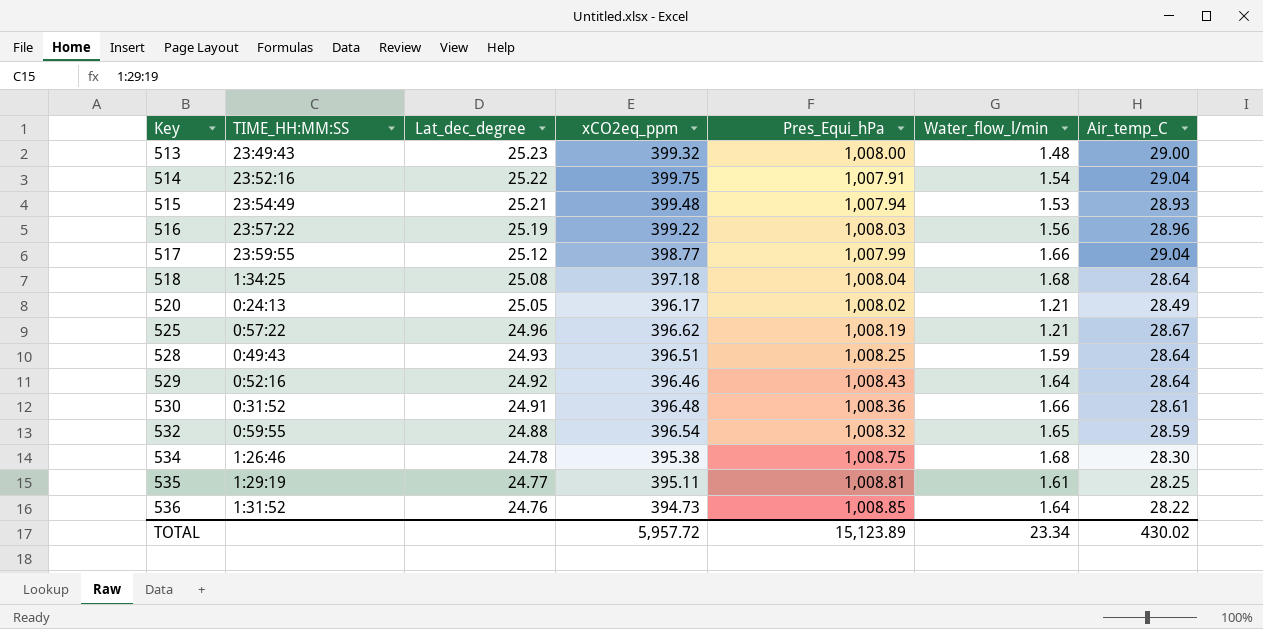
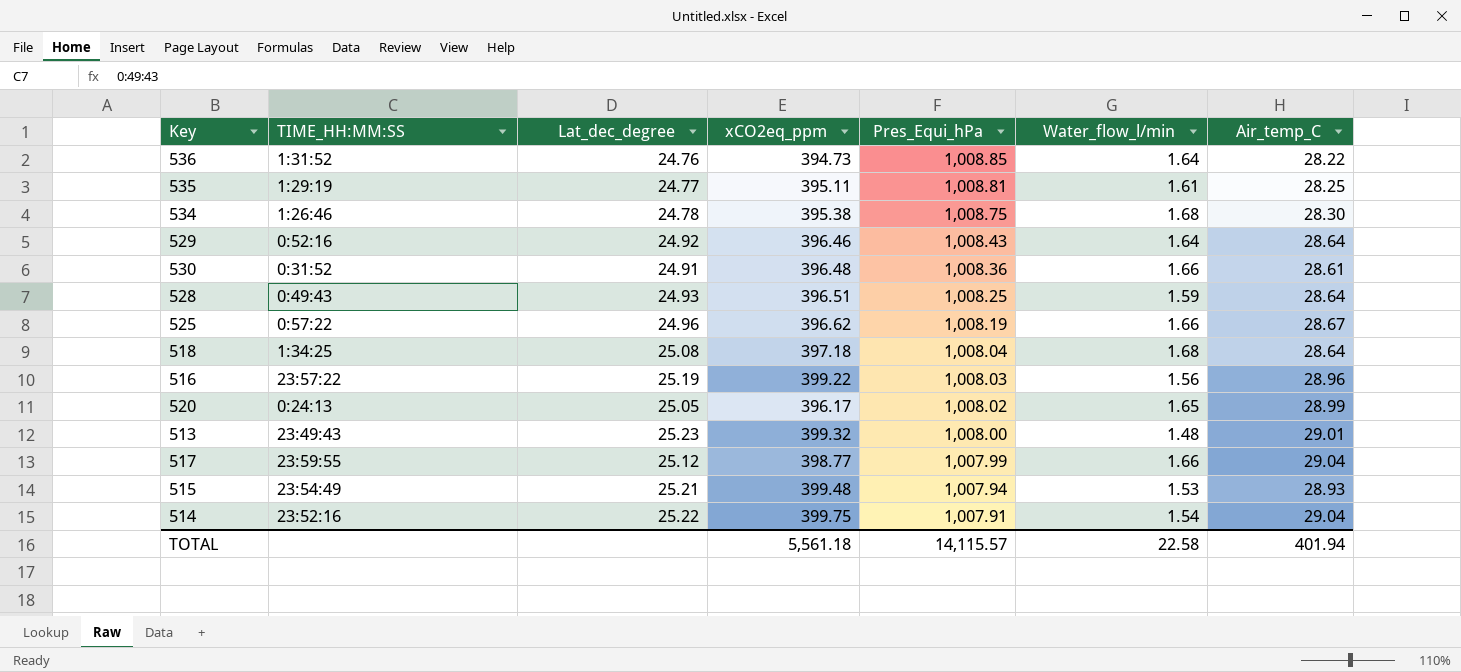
row order: Key ascending -> Pres_Equi_hPa descending
row 532: 0:59:55 | 24.88 | 396.54 | 1,008.32 | 1.65 | 28.59 -> none
525 | Water_flow_l/min: 1.21 -> 1.66
520 | Water_flow_l/min: 1.21 -> 1.65
520 | Air_temp_C: 28.49 -> 28.99
513 | Air_temp_C: 29.00 -> 29.01
TOTAL | xCO2eq_ppm: 5,957.72 -> 5,561.18
TOTAL | Pres_Equi_hPa: 15,123.89 -> 14,115.57
TOTAL | Water_flow_l/min: 23.34 -> 22.58
TOTAL | Air_temp_C: 430.02 -> 401.94

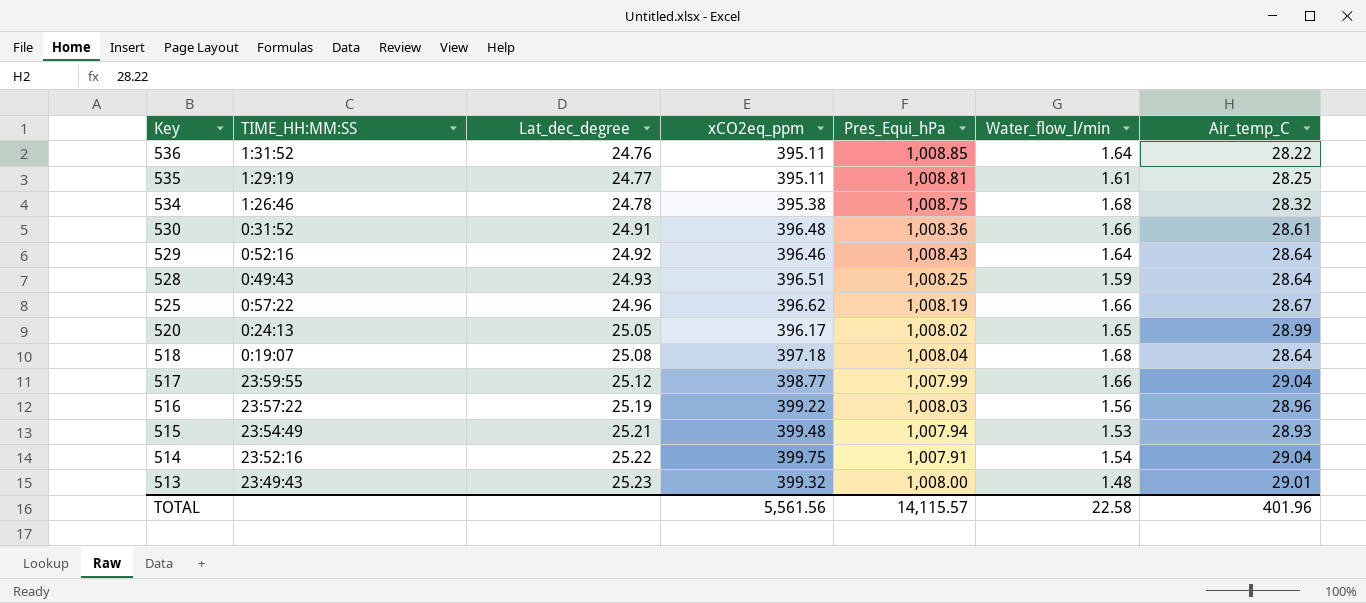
row order: Pres_Equi_hPa descending -> Key descending
536 | xCO2eq_ppm: 394.73 -> 395.11
534 | Air_temp_C: 28.30 -> 28.32
518 | TIME_HH:MM:SS: 1:34:25 -> 0:19:07
TOTAL | xCO2eq_ppm: 5,561.18 -> 5,561.56
TOTAL | Air_temp_C: 401.94 -> 401.96

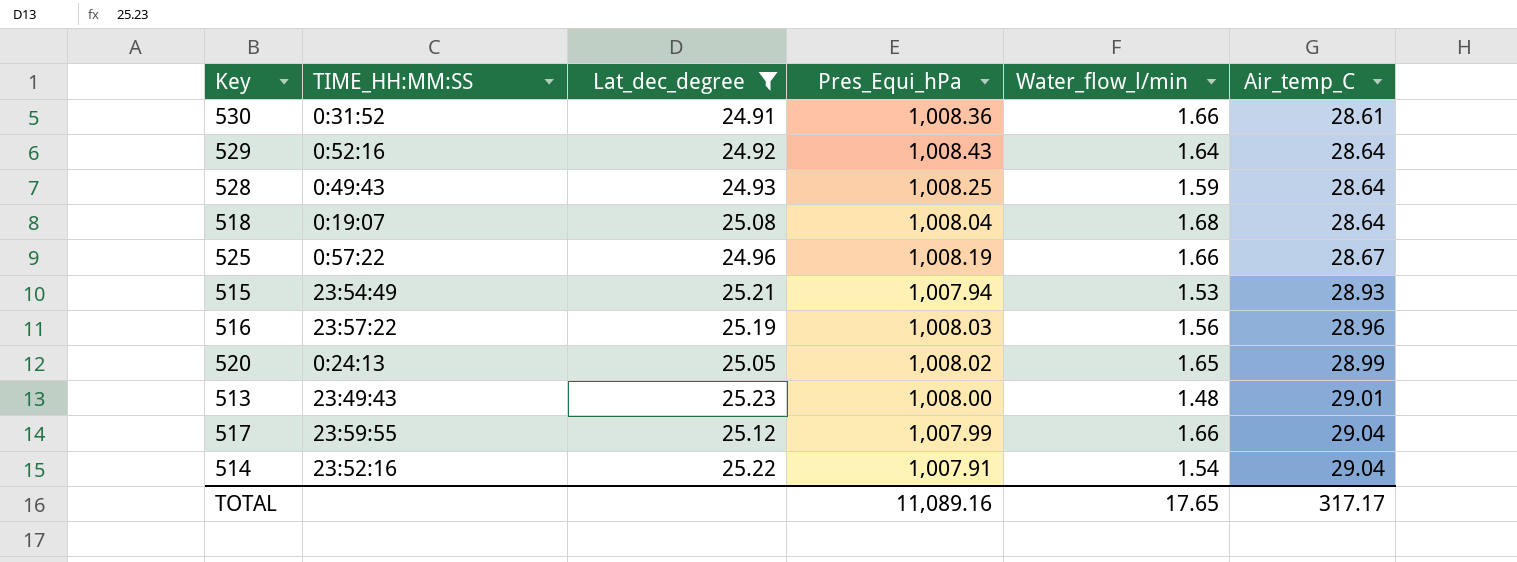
filter: none -> Lat_dec_degree >= 24.91
row order: Key descending -> Air_temp_C ascending
column xCO2eq_ppm | position: 4 -> none
TOTAL | Pres_Equi_hPa: 14,115.57 -> 11,089.16
TOTAL | Water_flow_l/min: 22.58 -> 17.65
TOTAL | Air_temp_C: 401.96 -> 317.17

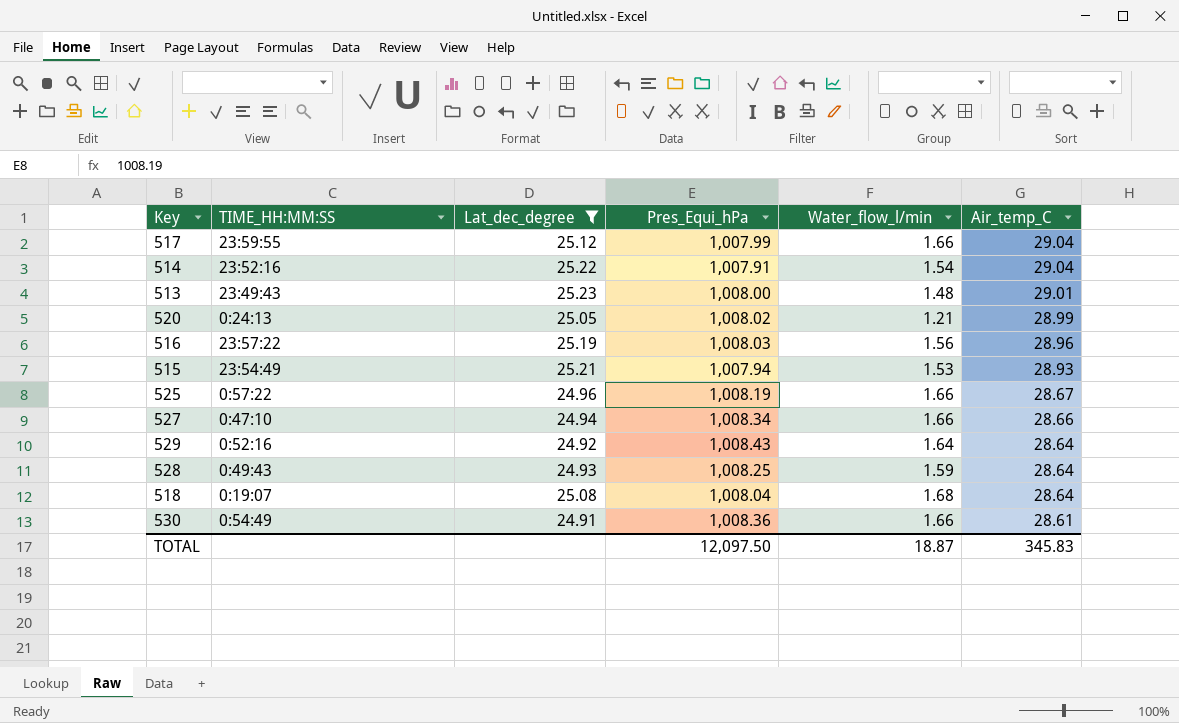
row order: Air_temp_C ascending -> Air_temp_C descending
520 | Water_flow_l/min: 1.65 -> 1.21
row 527: none -> 0:47:10 | 24.94 | 1,008.34 | 1.66 | 28.66
530 | TIME_HH:MM:SS: 0:31:52 -> 0:54:49
TOTAL | Pres_Equi_hPa: 11,089.16 -> 12,097.50
TOTAL | Water_flow_l/min: 17.65 -> 18.87
TOTAL | Air_temp_C: 317.17 -> 345.83

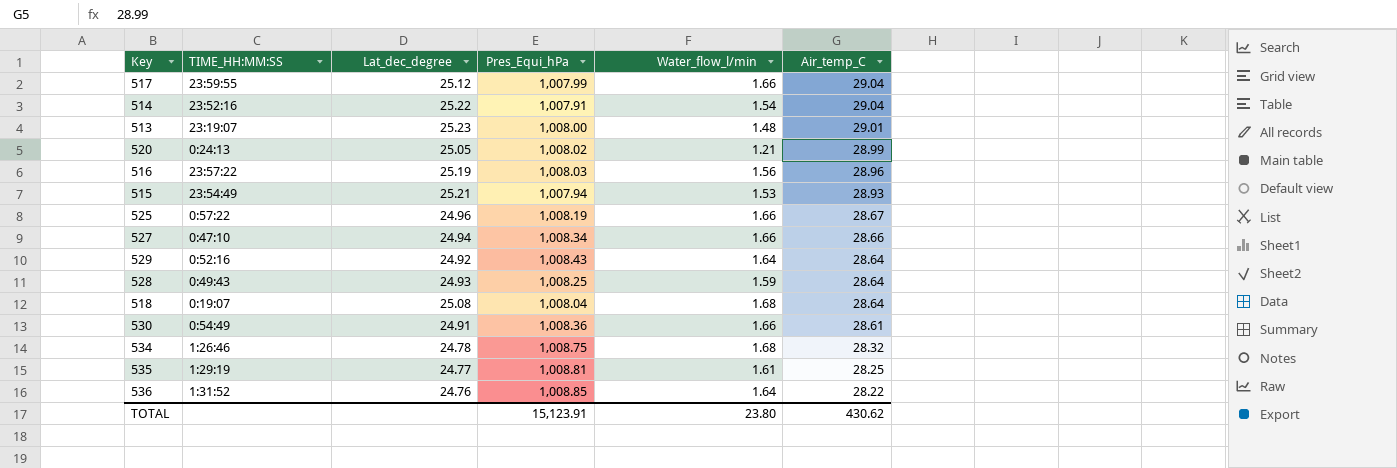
filter: Lat_dec_degree >= 24.91 -> none
513 | TIME_HH:MM:SS: 23:49:43 -> 23:19:07
TOTAL | Pres_Equi_hPa: 12,097.50 -> 15,123.91
TOTAL | Water_flow_l/min: 18.87 -> 23.80
TOTAL | Air_temp_C: 345.83 -> 430.62

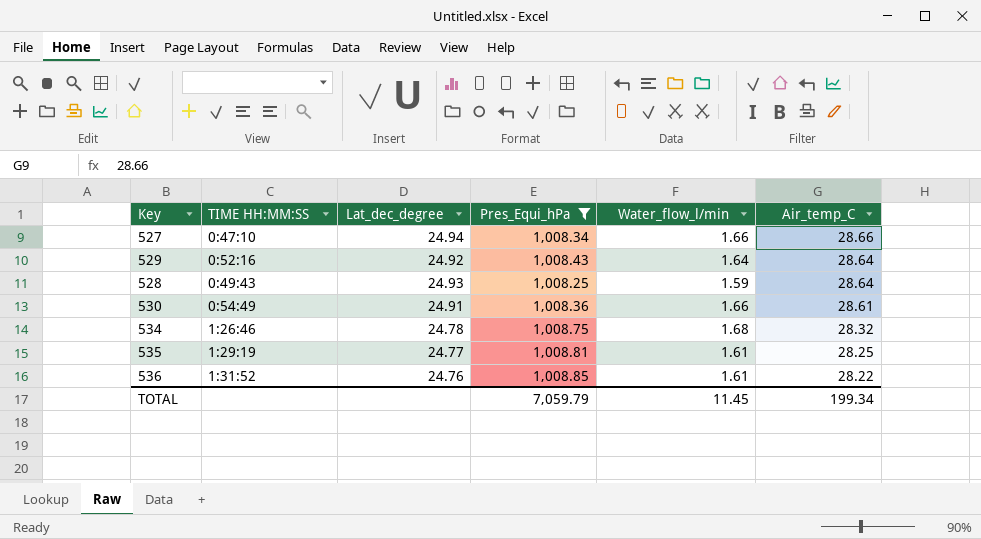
filter: none -> Pres_Equi_hPa >= 1,008.25
column name: TIME_HH:MM:SS -> TIME HH:MM:SS
536 | Water_flow_l/min: 1.64 -> 1.61
TOTAL | Pres_Equi_hPa: 15,123.91 -> 7,059.79
TOTAL | Water_flow_l/min: 23.80 -> 11.45
TOTAL | Air_temp_C: 430.62 -> 199.34

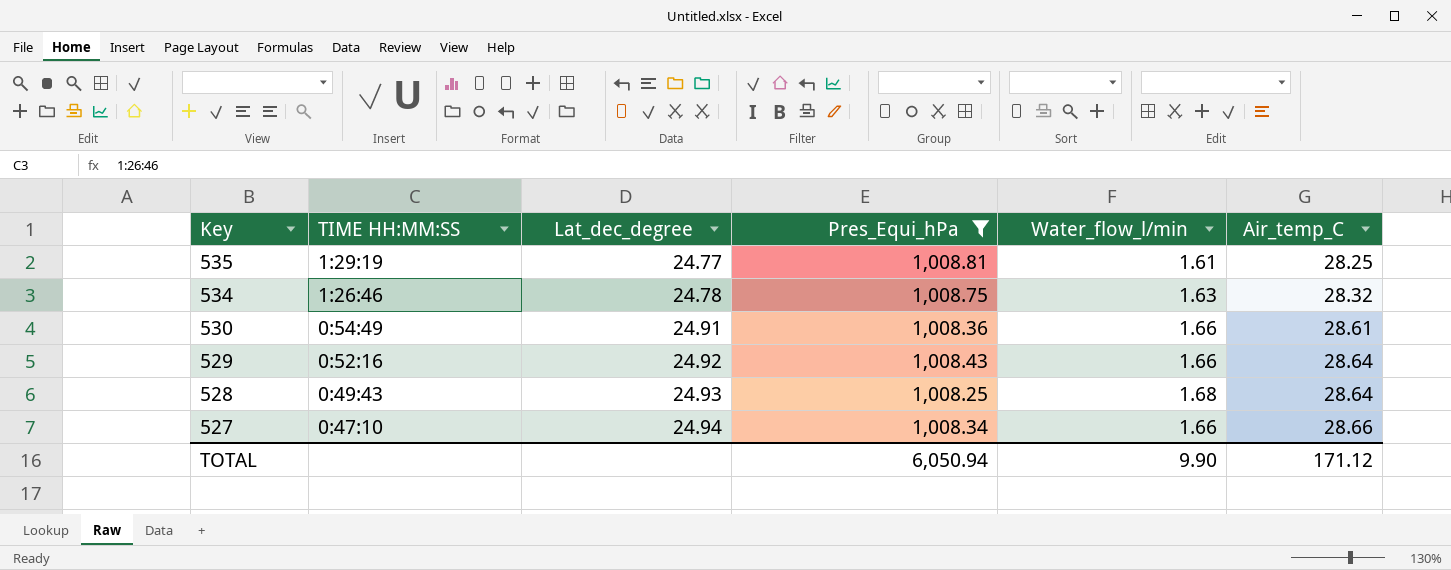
row order: Air_temp_C descending -> Key descending
row 536: 1:31:52 | 24.76 | 1,008.85 | 1.61 | 28.22 -> none
534 | Water_flow_l/min: 1.68 -> 1.63
529 | Water_flow_l/min: 1.64 -> 1.66
528 | Water_flow_l/min: 1.59 -> 1.68
TOTAL | Pres_Equi_hPa: 7,059.79 -> 6,050.94
TOTAL | Water_flow_l/min: 11.45 -> 9.90
TOTAL | Air_temp_C: 199.34 -> 171.12

